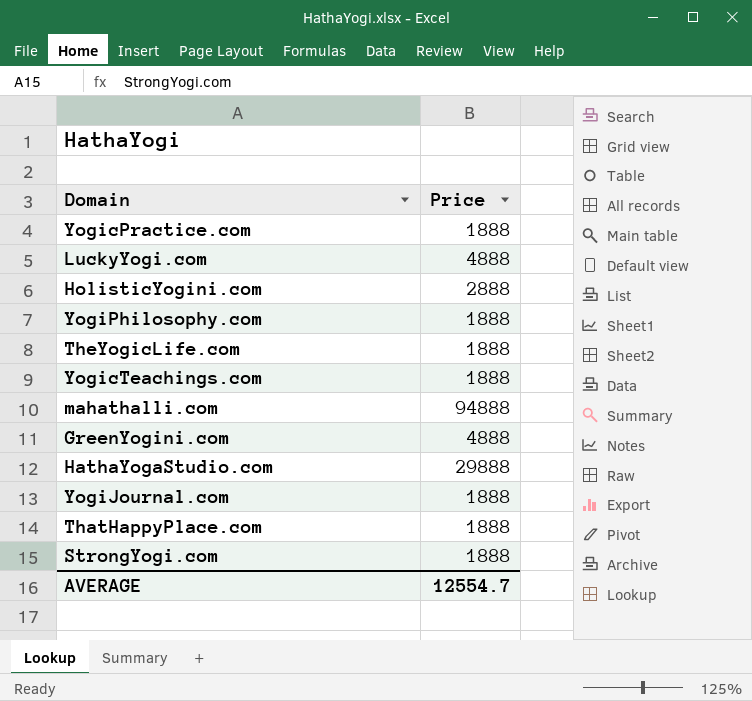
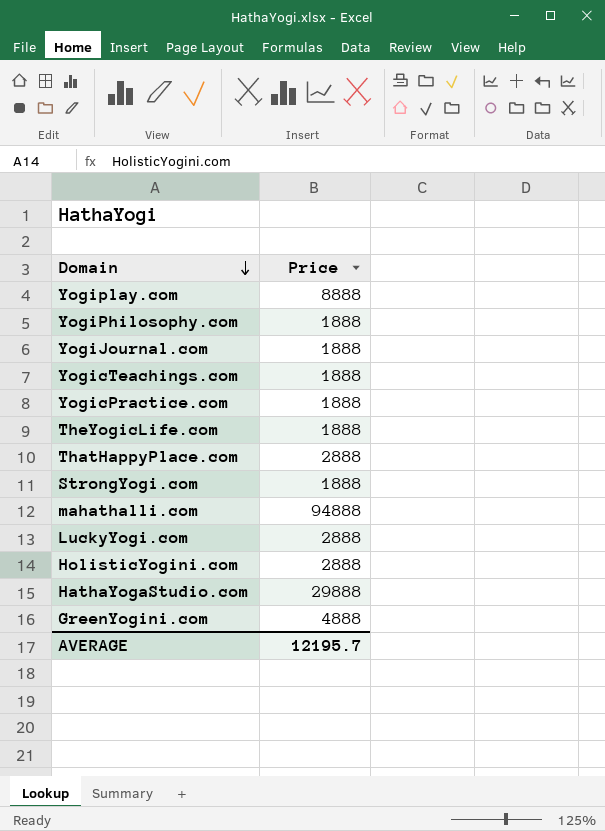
row order: none -> Domain descending
row Yogiplay.com: none -> 8888
ThatHappyPlace.com | Price: 1888 -> 2888
LuckyYogi.com | Price: 4888 -> 2888
AVERAGE | Price: 12554.7 -> 12195.7

